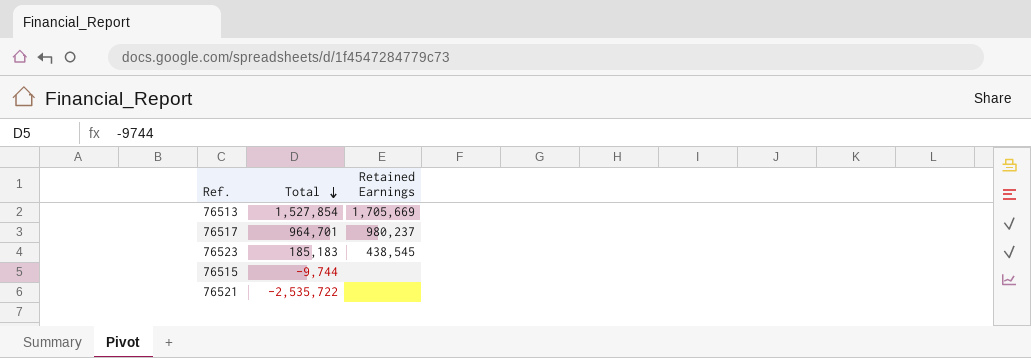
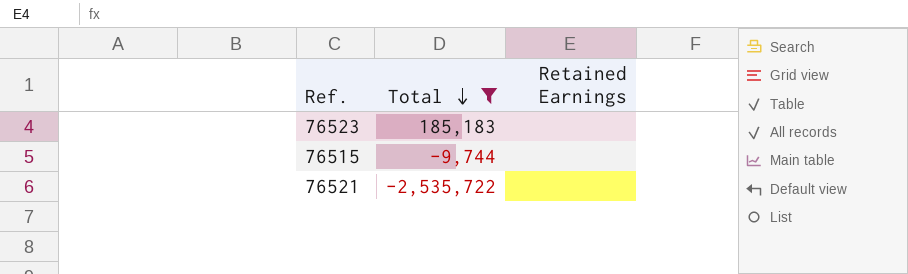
filter: none -> Total <= 185,183
76523 | Retained Earnings: 438,545 -> none

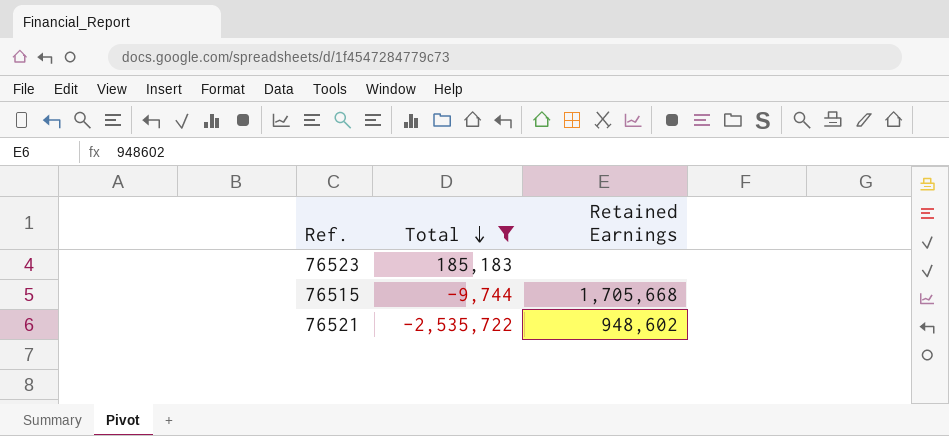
76515 | Retained Earnings: none -> 1,705,668
76521 | Retained Earnings: none -> 948,602

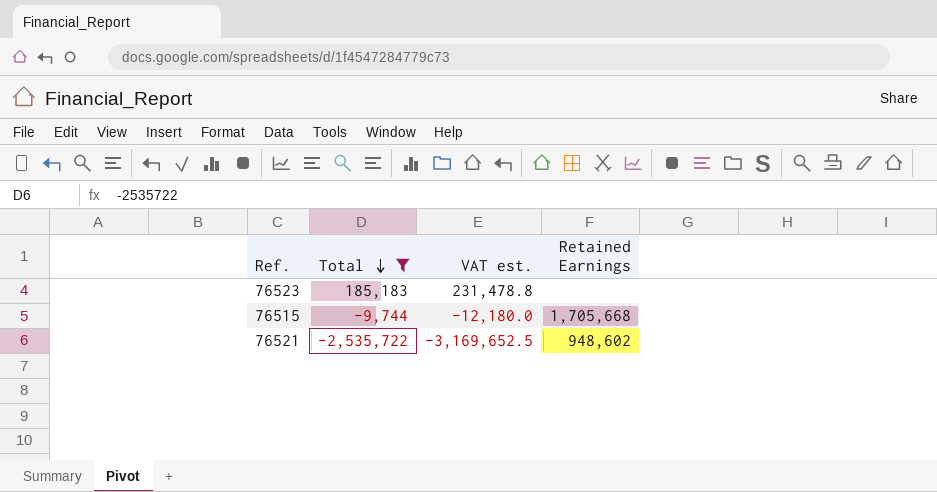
column VAT est. | formula: none -> [Total] * 1.25

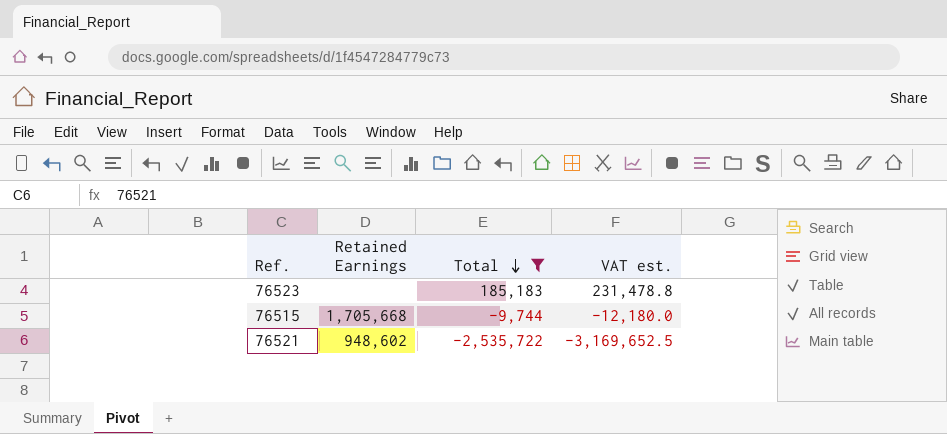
column Retained Earnings | position: 4 -> 2

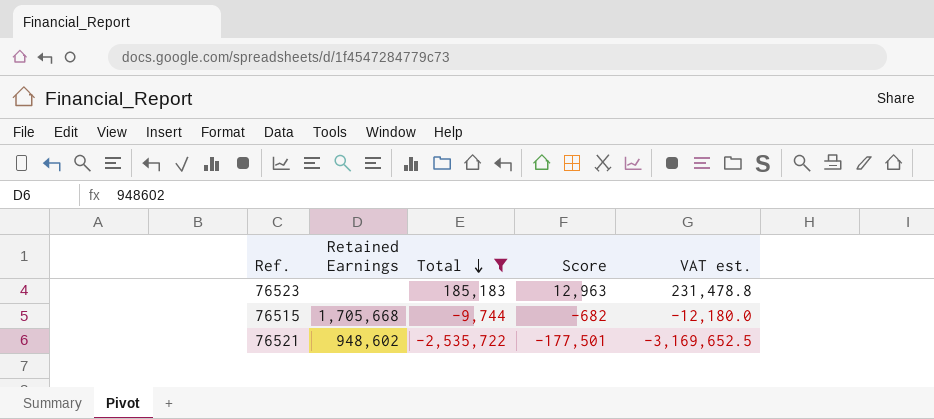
column Score | formula: none -> [Total] * 0.07

